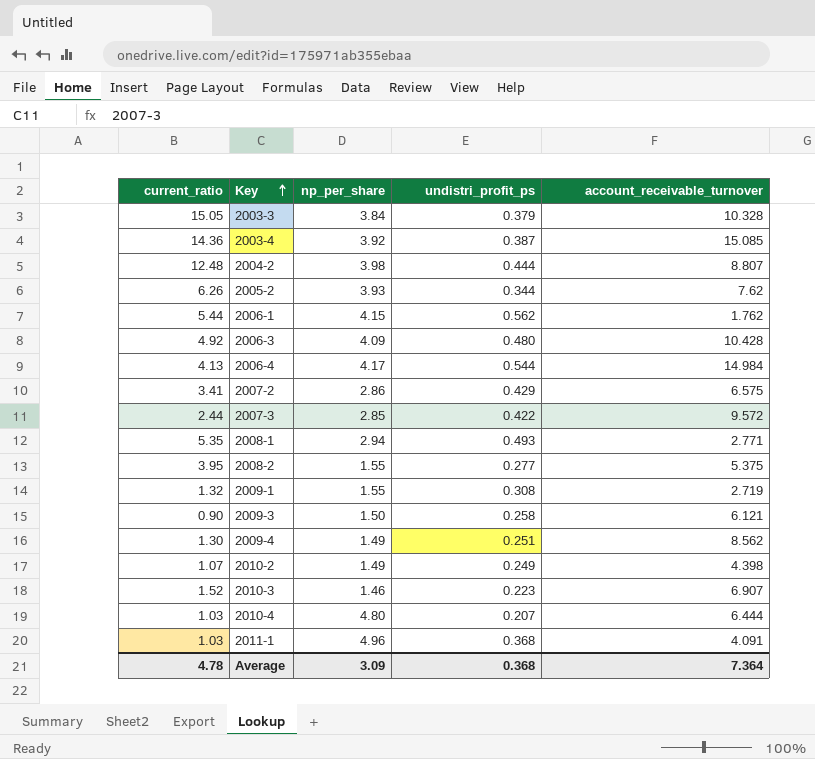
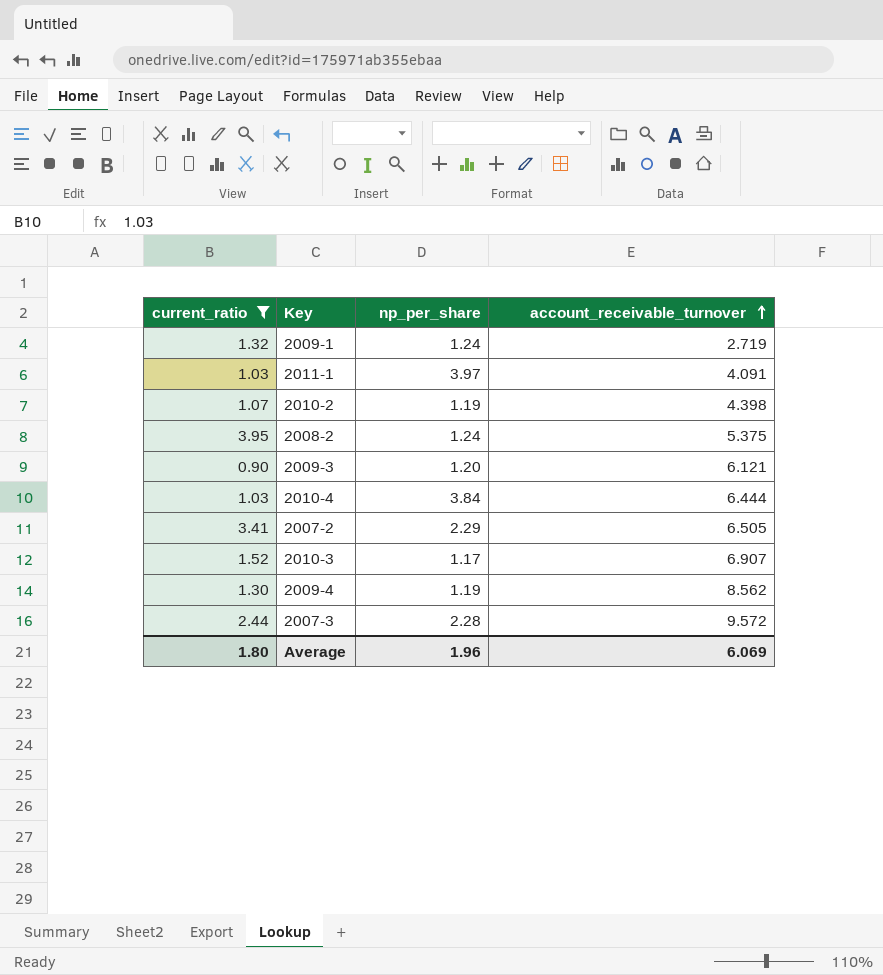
filter: none -> current_ratio <= 3.95
row order: Key ascending -> account_receivable_turnover ascending
column undistri_profit_ps | position: 4 -> none
2009-1 | np_per_share: 1.55 -> 1.24
2011-1 | np_per_share: 4.96 -> 3.97
2010-2 | np_per_share: 1.49 -> 1.19
2008-2 | np_per_share: 1.55 -> 1.24
2009-3 | np_per_share: 1.50 -> 1.20
2010-4 | np_per_share: 4.80 -> 3.84
2007-2 | np_per_share: 2.86 -> 2.29
2007-2 | account_receivable_turnover: 6.575 -> 6.505
2010-3 | np_per_share: 1.46 -> 1.17
2009-4 | np_per_share: 1.49 -> 1.19
2007-3 | np_per_share: 2.85 -> 2.28
Average | current_ratio: 4.78 -> 1.80
Average | np_per_share: 3.09 -> 1.96
Average | account_receivable_turnover: 7.364 -> 6.069

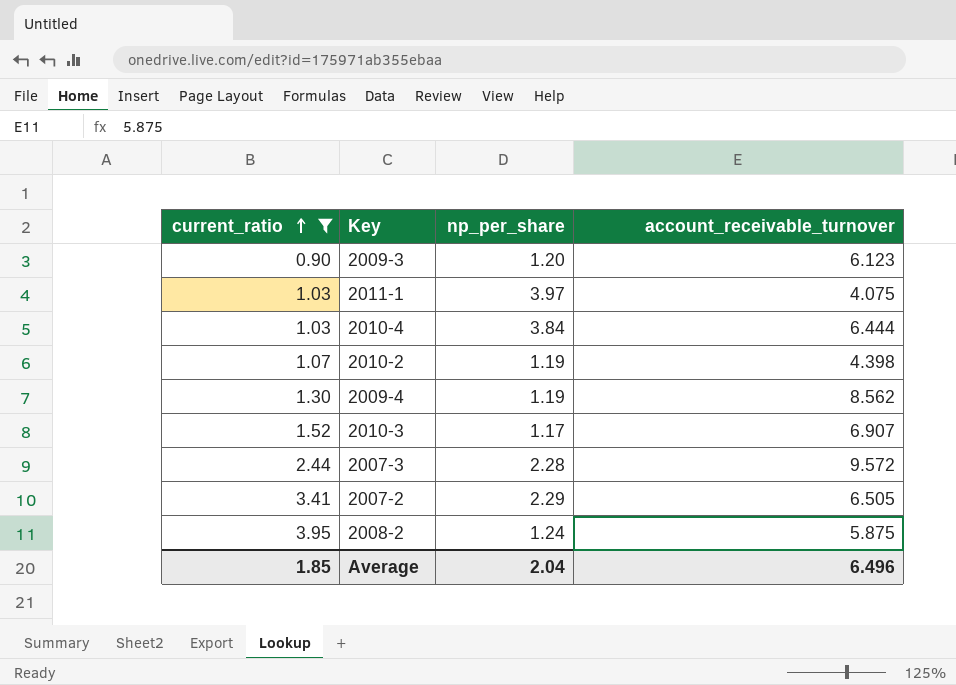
row order: account_receivable_turnover ascending -> current_ratio ascending
row 2009-1: 1.32 | 1.24 | 2.719 -> none
2009-3 | account_receivable_turnover: 6.121 -> 6.123
2011-1 | account_receivable_turnover: 4.091 -> 4.075
2008-2 | account_receivable_turnover: 5.375 -> 5.875
Average | current_ratio: 1.80 -> 1.85
Average | np_per_share: 1.96 -> 2.04
Average | account_receivable_turnover: 6.069 -> 6.496

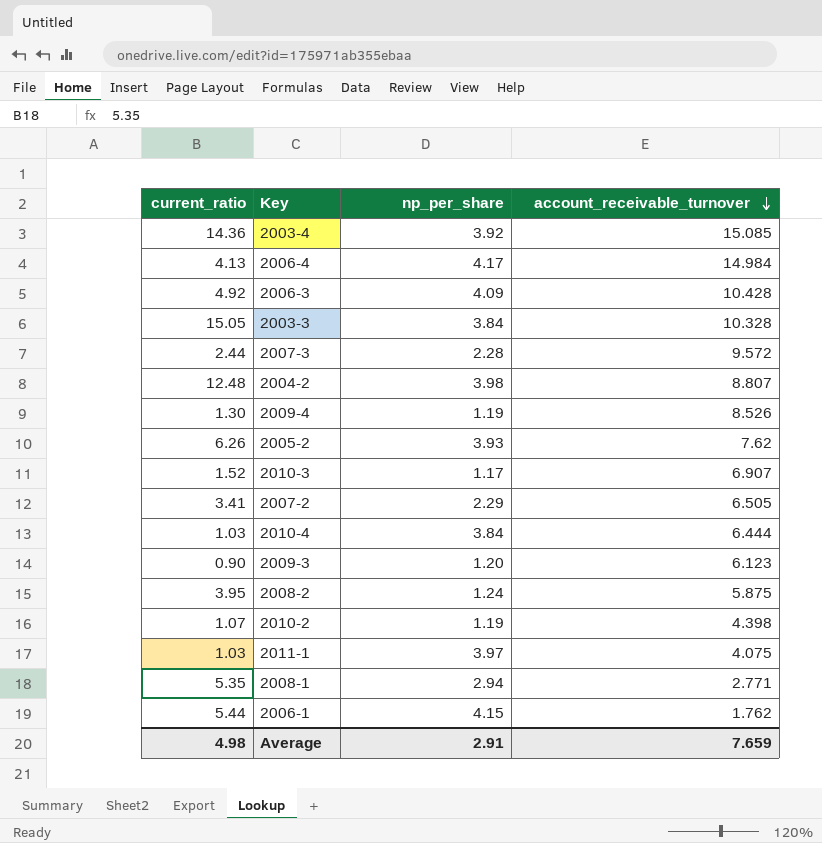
filter: current_ratio <= 3.95 -> none
row order: current_ratio ascending -> account_receivable_turnover descending
2009-4 | account_receivable_turnover: 8.562 -> 8.526
Average | current_ratio: 1.85 -> 4.98
Average | np_per_share: 2.04 -> 2.91
Average | account_receivable_turnover: 6.496 -> 7.659

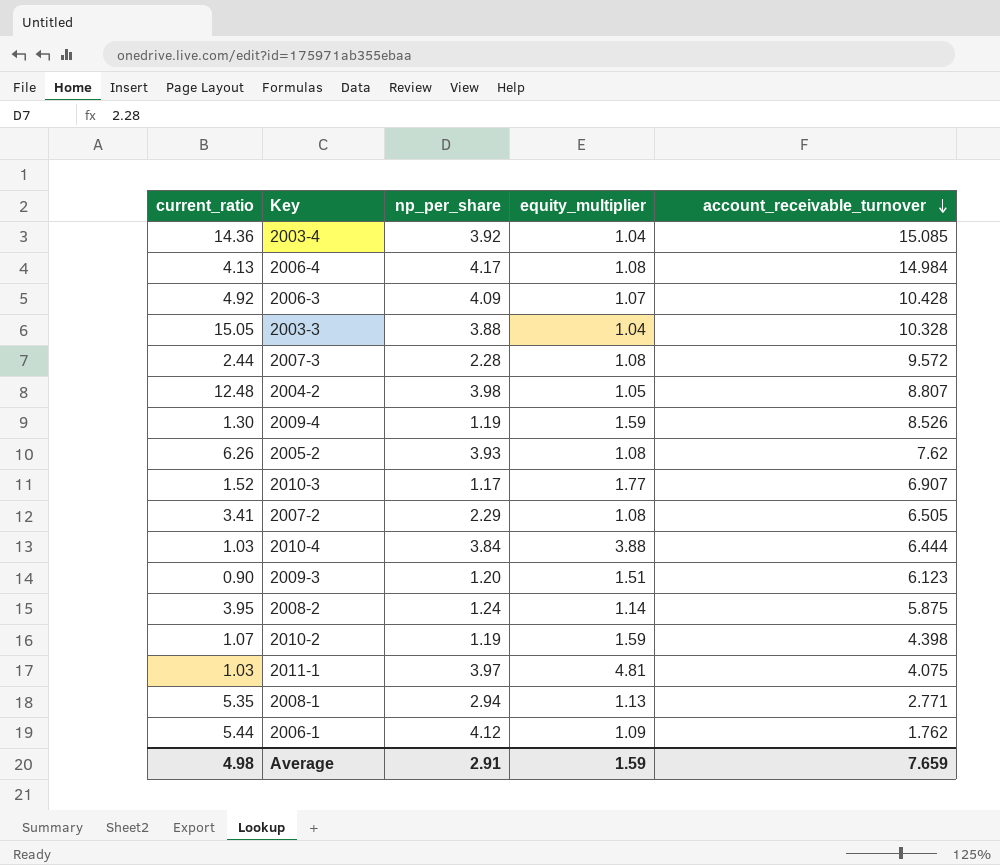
column equity_multiplier | position: none -> 4
2003-3 | np_per_share: 3.84 -> 3.88
2006-1 | np_per_share: 4.15 -> 4.12

